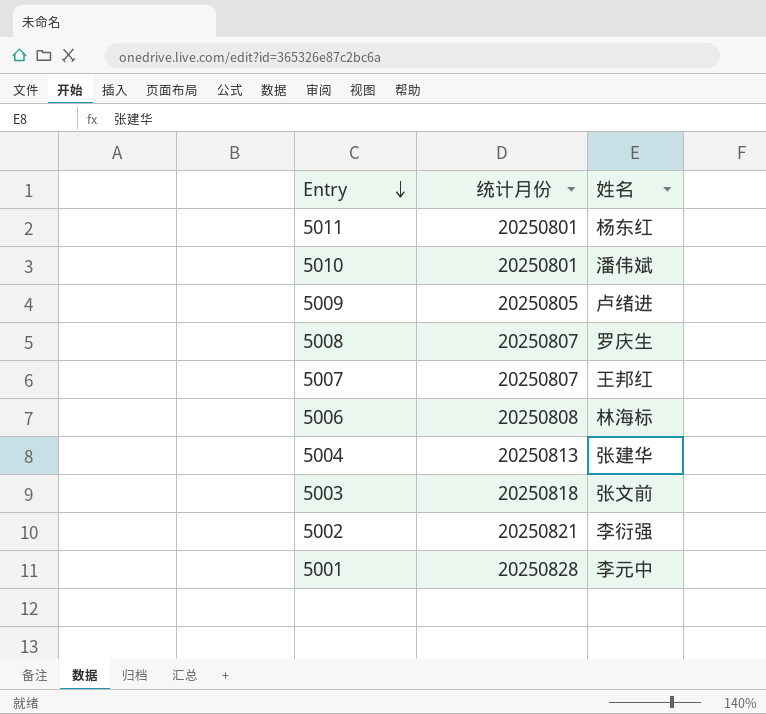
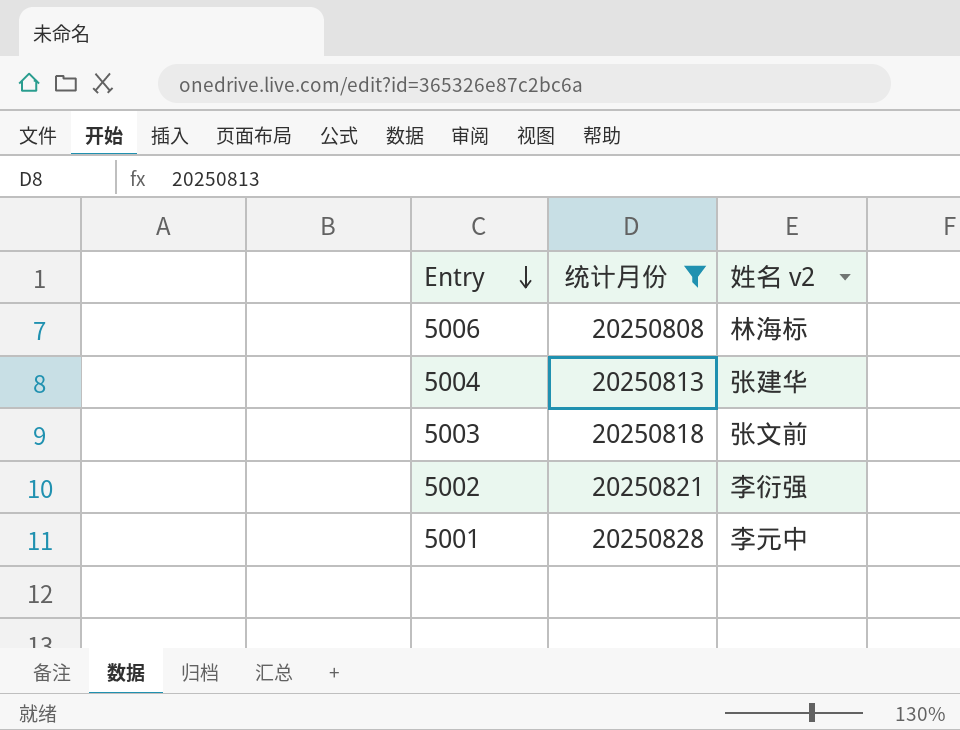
filter: none -> 统计月份 >= 20250808
column name: 姓名 -> 姓名 v2

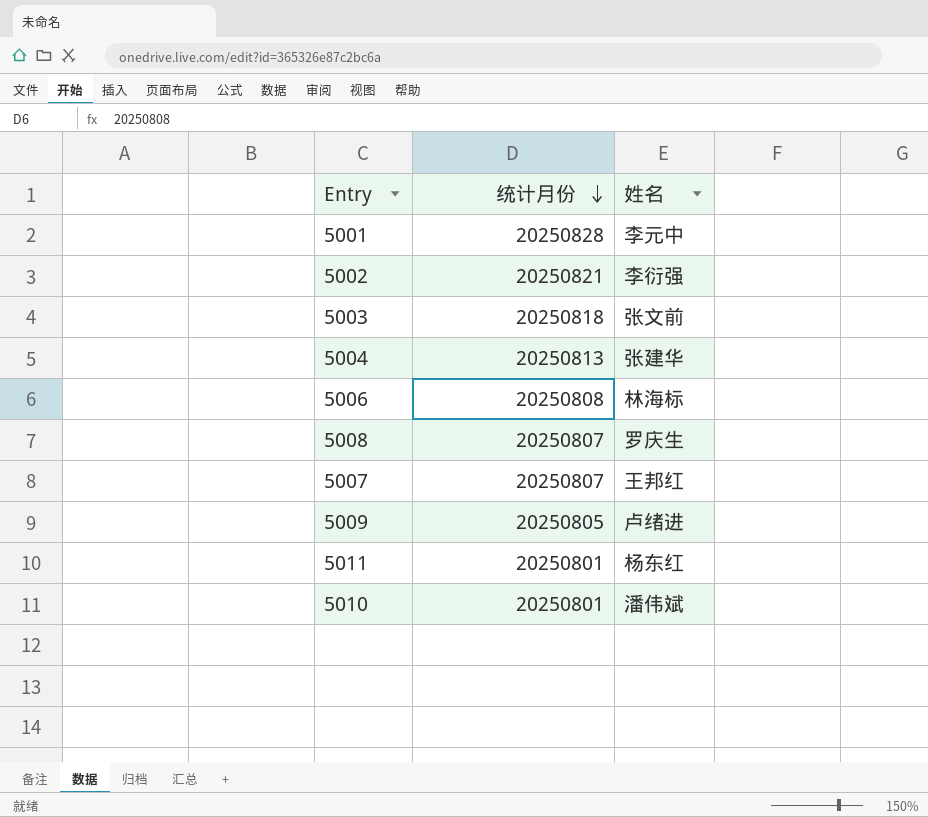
filter: 统计月份 >= 20250808 -> none
row order: Entry descending -> 统计月份 descending
column name: 姓名 v2 -> 姓名

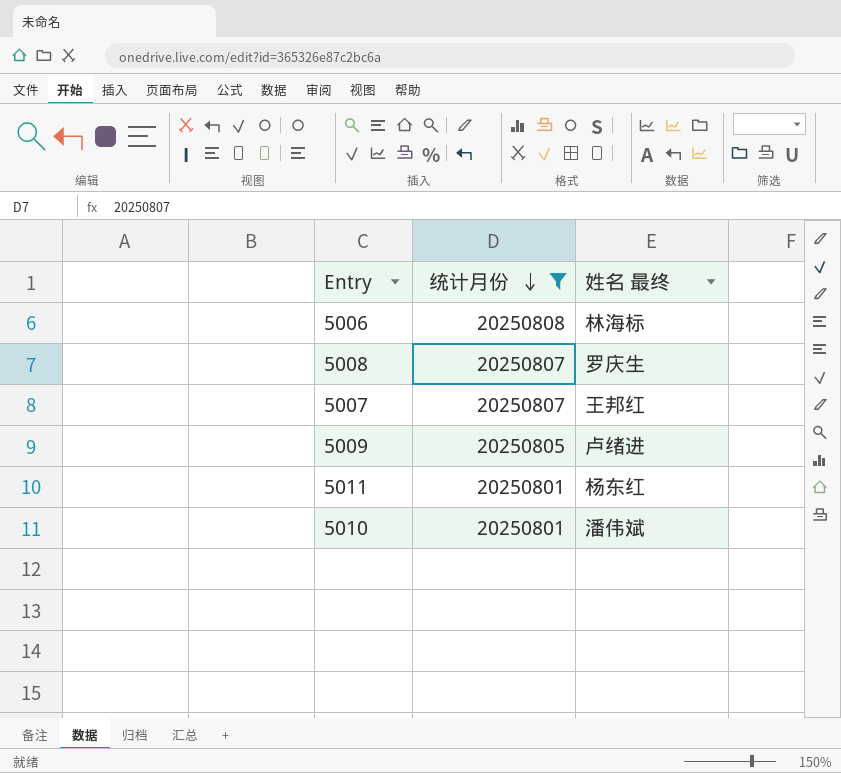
filter: none -> 统计月份 <= 20250808
column name: 姓名 -> 姓名 最终

